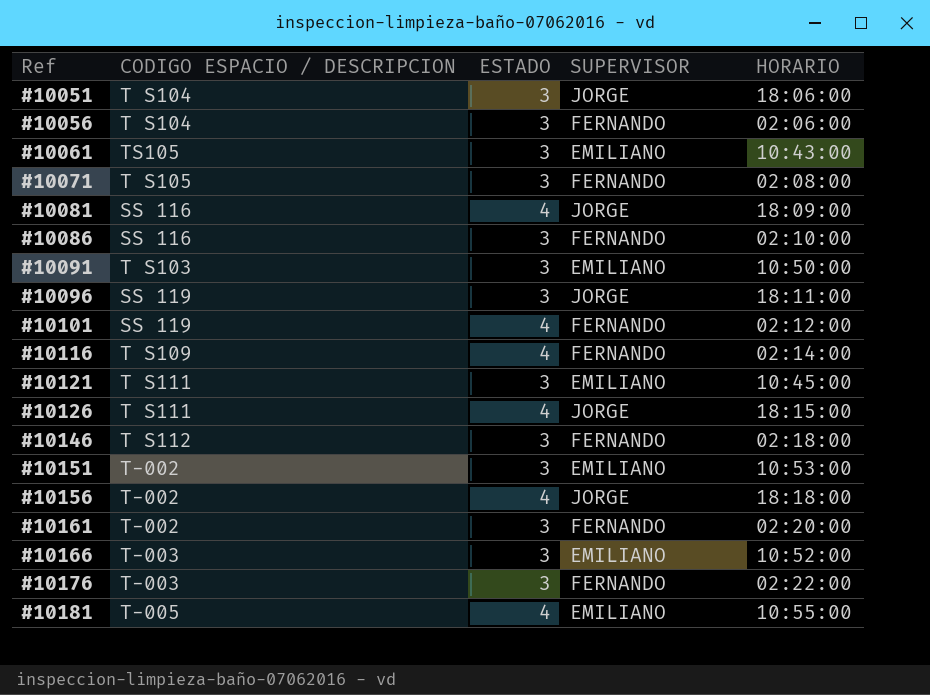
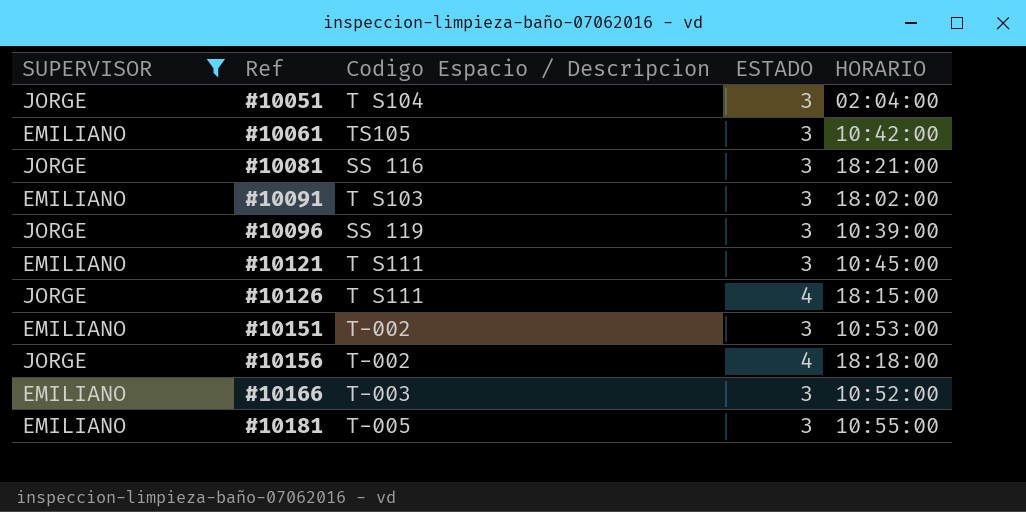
filter: none -> SUPERVISOR != FERNANDO
column SUPERVISOR | position: 4 -> 1
column name: CODIGO ESPACIO / DESCRIPCION -> Codigo Espacio / Descripcion
#10051 | HORARIO: 18:06:00 -> 02:04:00
#10061 | HORARIO: 10:43:00 -> 10:42:00
#10081 | ESTADO: 4 -> 3
#10081 | HORARIO: 18:09:00 -> 18:21:00
#10091 | HORARIO: 10:50:00 -> 18:02:00
#10096 | HORARIO: 18:11:00 -> 10:39:00
#10181 | ESTADO: 4 -> 3

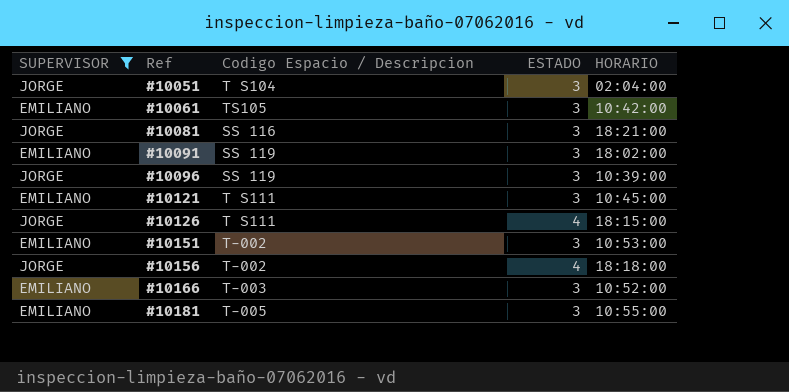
#10091 | Codigo Espacio / Descripcion: T S103 -> SS 119

